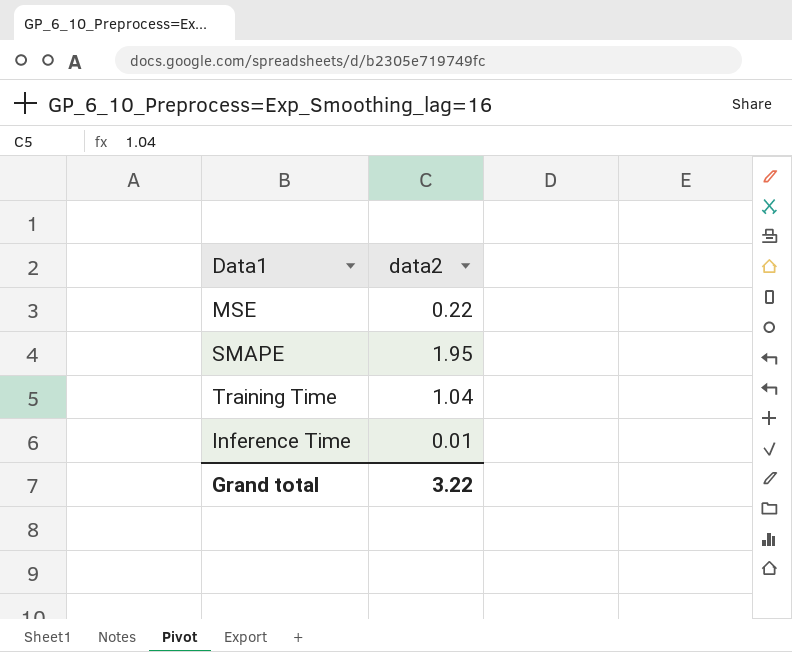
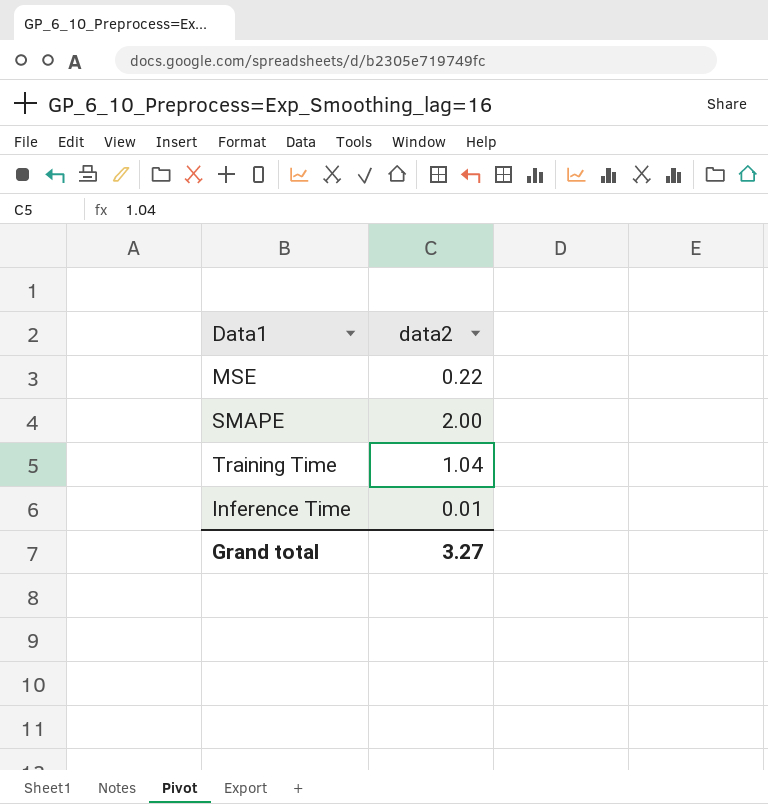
SMAPE | data2: 1.95 -> 2.00
Grand total | data2: 3.22 -> 3.27

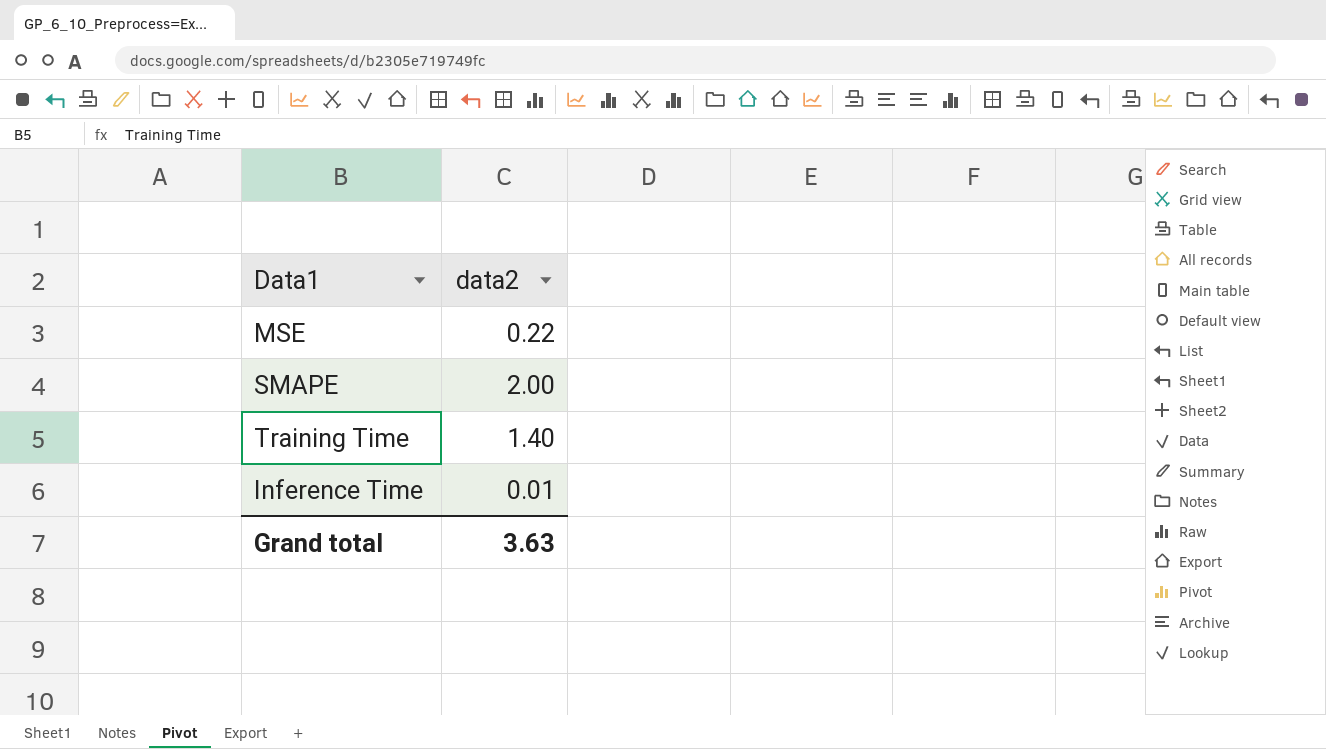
Training Time | data2: 1.04 -> 1.40
Grand total | data2: 3.27 -> 3.63

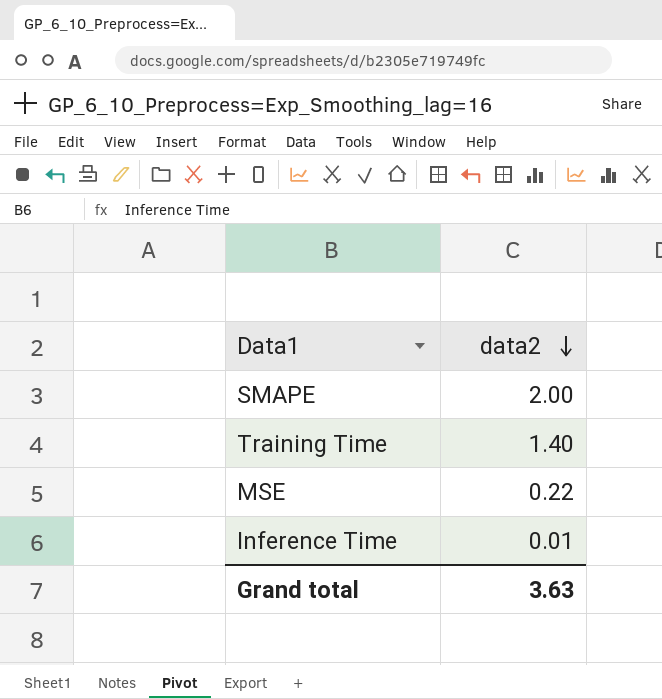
row order: none -> data2 descending

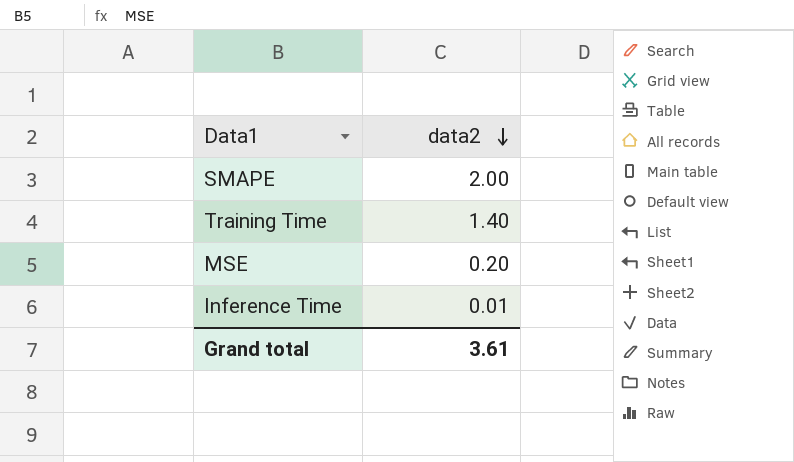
MSE | data2: 0.22 -> 0.20
Grand total | data2: 3.63 -> 3.61

